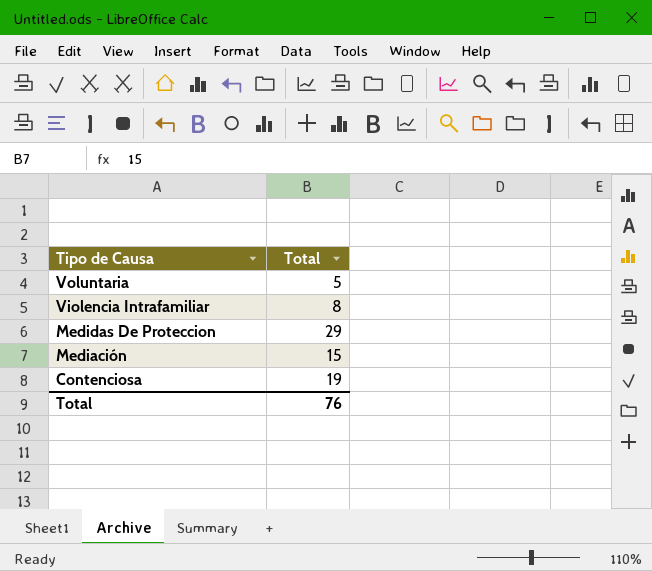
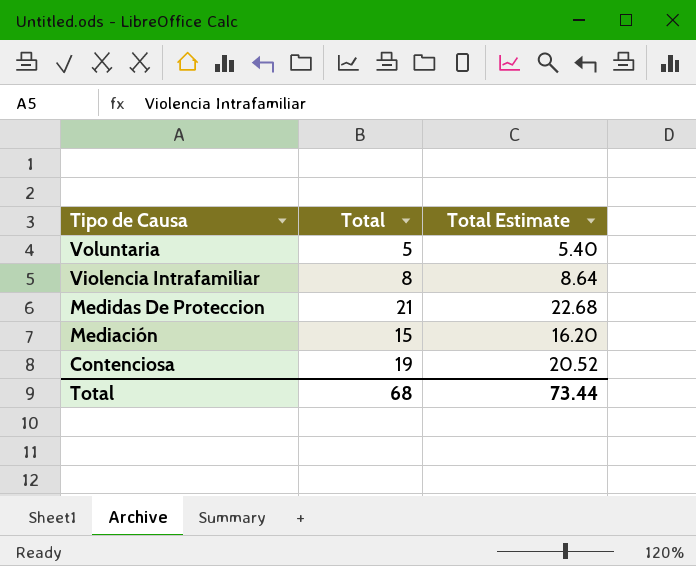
column Total Estimate | formula: none -> [Total] * 1.08
Medidas De Proteccion | Total: 29 -> 21
Total | Total: 76 -> 68

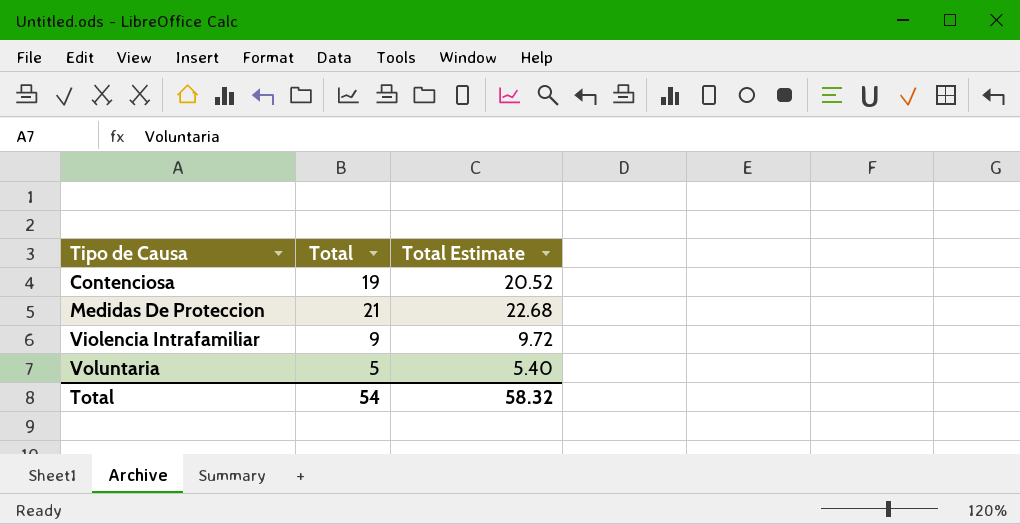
row order: Tipo de Causa descending -> Tipo de Causa ascending
row Mediación: 15 | 16.20 -> none
Violencia Intrafamiliar | Total: 8 -> 9
Violencia Intrafamiliar | Total Estimate: 8.64 -> 9.72
Total | Total: 68 -> 54
Total | Total Estimate: 73.44 -> 58.32

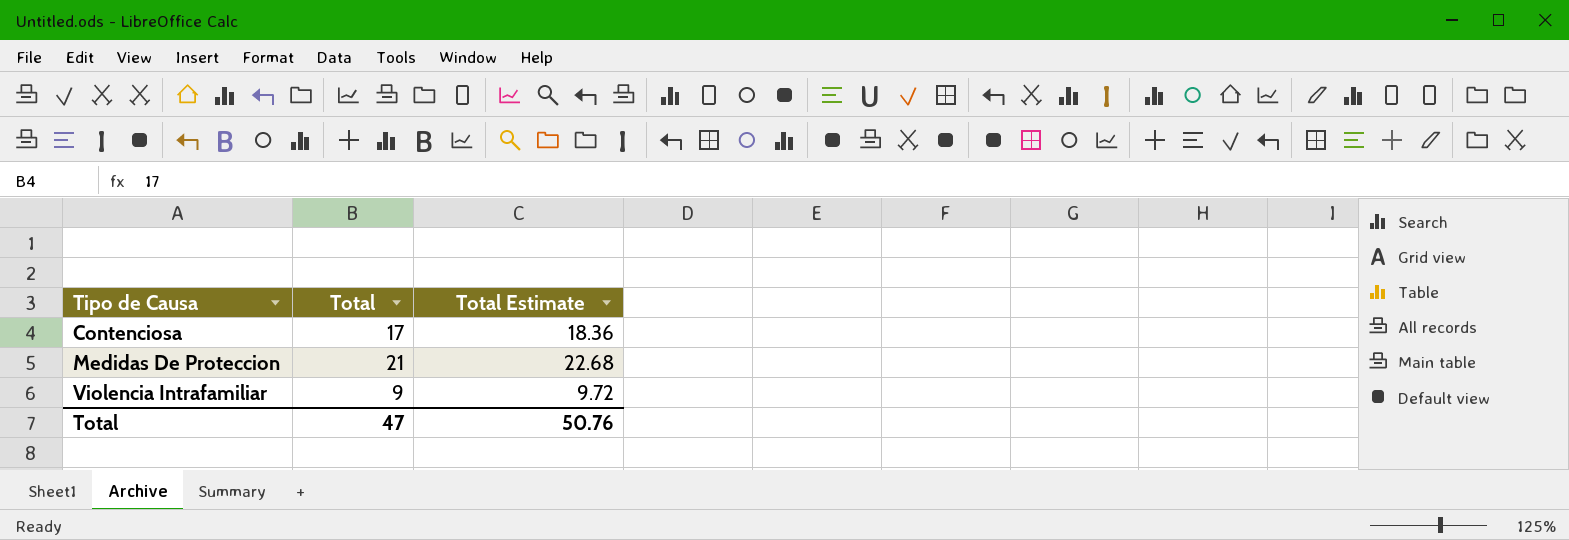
row Voluntaria: 5 | 5.40 -> none
Contenciosa | Total: 19 -> 17
Contenciosa | Total Estimate: 20.52 -> 18.36
Total | Total: 54 -> 47
Total | Total Estimate: 58.32 -> 50.76

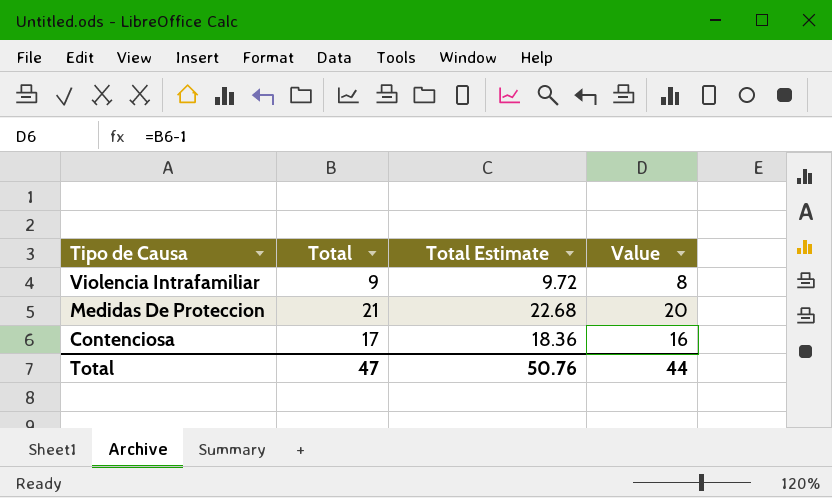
row order: Tipo de Causa ascending -> Tipo de Causa descending
column Value | formula: none -> [Total] - 1

